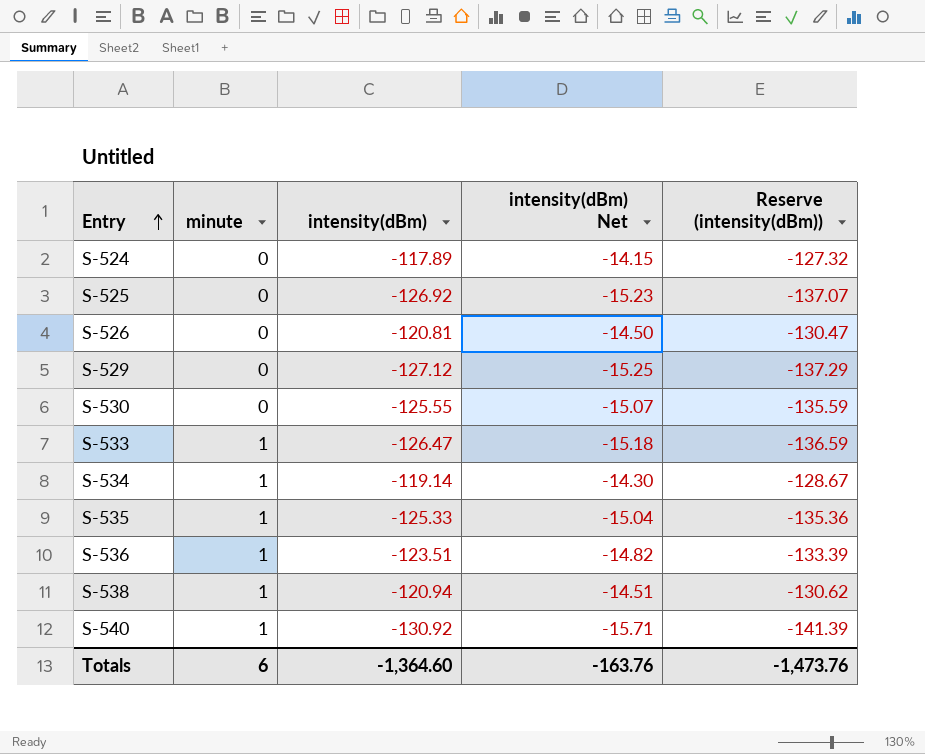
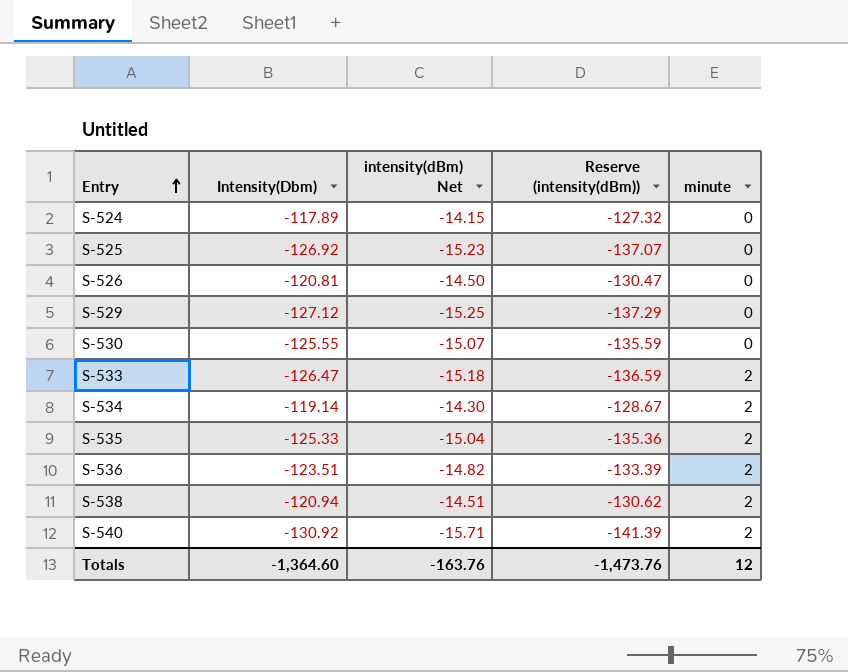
column name: intensity(dBm) -> Intensity(Dbm)
column minute | position: 2 -> 5
S-533 | minute: 1 -> 2
S-534 | minute: 1 -> 2
S-535 | minute: 1 -> 2
S-536 | minute: 1 -> 2
S-538 | minute: 1 -> 2
S-540 | minute: 1 -> 2
Totals | minute: 6 -> 12

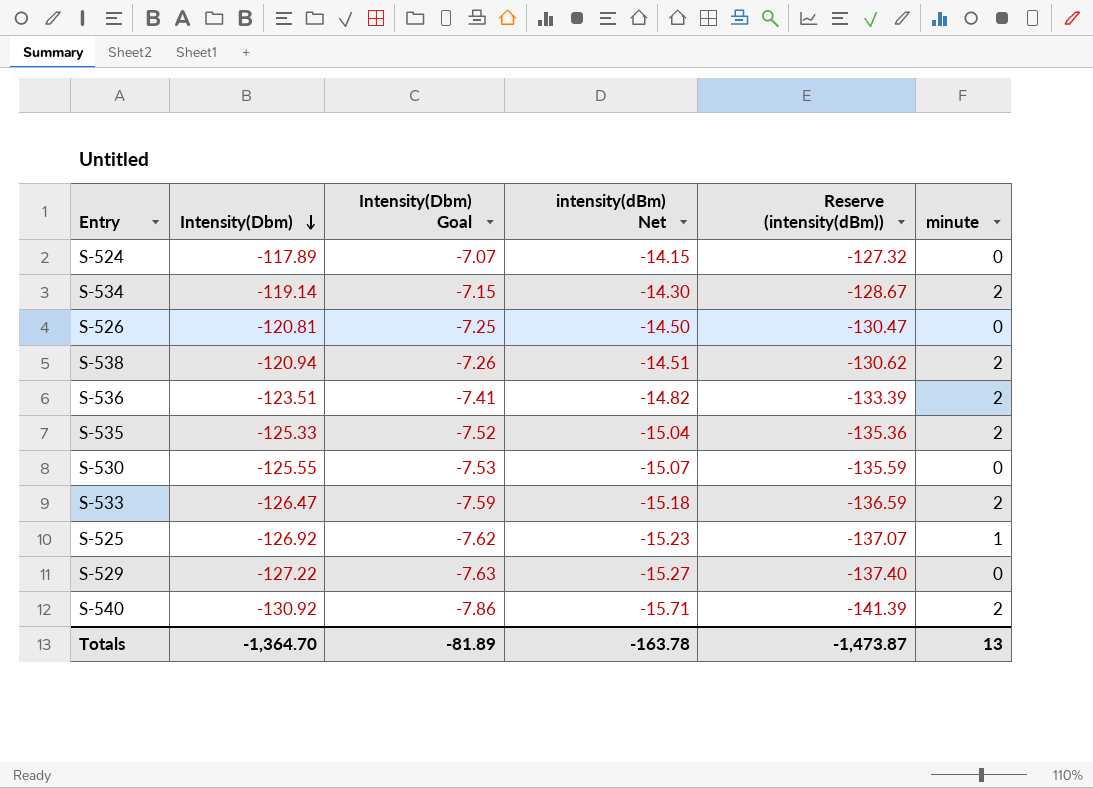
row order: Entry ascending -> Intensity(Dbm) descending
column Intensity(Dbm) Goal | formula: none -> [Intensity(Dbm)] * 0.06
S-525 | minute: 0 -> 1
S-529 | Intensity(Dbm): -127.12 -> -127.22
S-529 | intensity(dBm) Net: -15.25 -> -15.27
S-529 | Reserve (intensity(dBm)): -137.29 -> -137.40
Totals | Intensity(Dbm): -1,364.60 -> -1,364.70
Totals | intensity(dBm) Net: -163.76 -> -163.78
Totals | Reserve (intensity(dBm)): -1,473.76 -> -1,473.87
Totals | minute: 12 -> 13

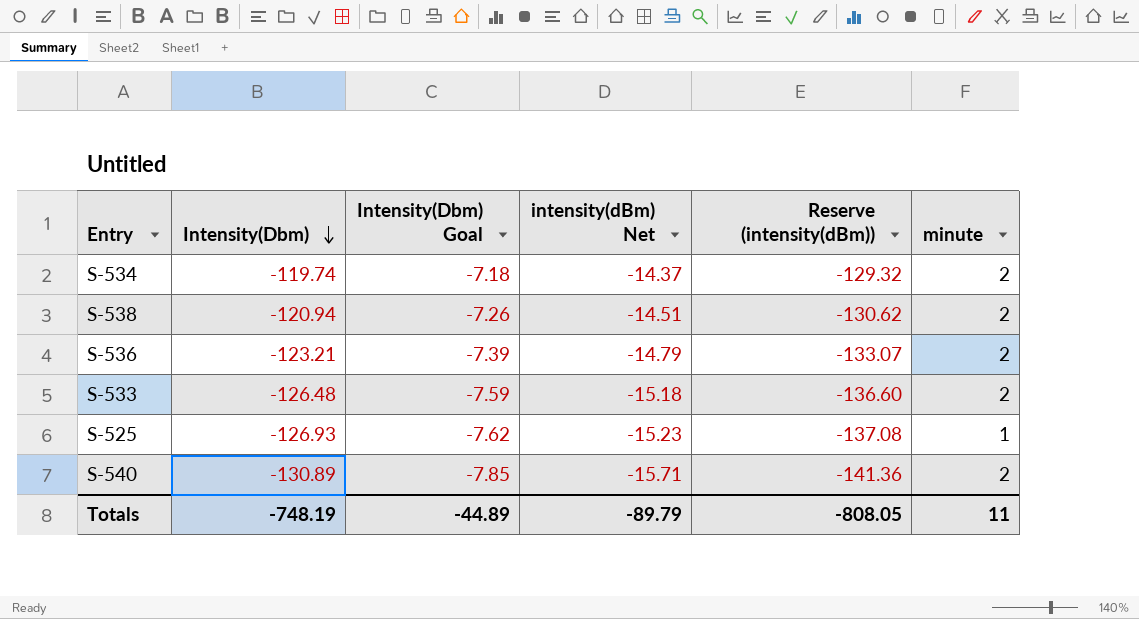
row S-524: -117.89 | -7.07 | -14.15 | -127.32 | 0 -> none
row S-526: -120.81 | -7.25 | -14.50 | -130.47 | 0 -> none
row S-535: -125.33 | -7.52 | -15.04 | -135.36 | 2 -> none
row S-530: -125.55 | -7.53 | -15.07 | -135.59 | 0 -> none
row S-529: -127.22 | -7.63 | -15.27 | -137.40 | 0 -> none
S-534 | Intensity(Dbm): -119.14 -> -119.74
S-534 | Intensity(Dbm) Goal: -7.15 -> -7.18
S-534 | intensity(dBm) Net: -14.30 -> -14.37
S-534 | Reserve (intensity(dBm)): -128.67 -> -129.32
S-536 | Intensity(Dbm): -123.51 -> -123.21
S-536 | Intensity(Dbm) Goal: -7.41 -> -7.39
S-536 | intensity(dBm) Net: -14.82 -> -14.79
S-536 | Reserve (intensity(dBm)): -133.39 -> -133.07
S-533 | Intensity(Dbm): -126.47 -> -126.48
S-533 | Reserve (intensity(dBm)): -136.59 -> -136.60
S-525 | Intensity(Dbm): -126.92 -> -126.93
S-525 | Reserve (intensity(dBm)): -137.07 -> -137.08
S-540 | Intensity(Dbm): -130.92 -> -130.89
S-540 | Intensity(Dbm) Goal: -7.86 -> -7.85
S-540 | Reserve (intensity(dBm)): -141.39 -> -141.36
Totals | Intensity(Dbm): -1,364.70 -> -748.19
Totals | Intensity(Dbm) Goal: -81.89 -> -44.89
Totals | intensity(dBm) Net: -163.78 -> -89.79
Totals | Reserve (intensity(dBm)): -1,473.87 -> -808.05
Totals | minute: 13 -> 11

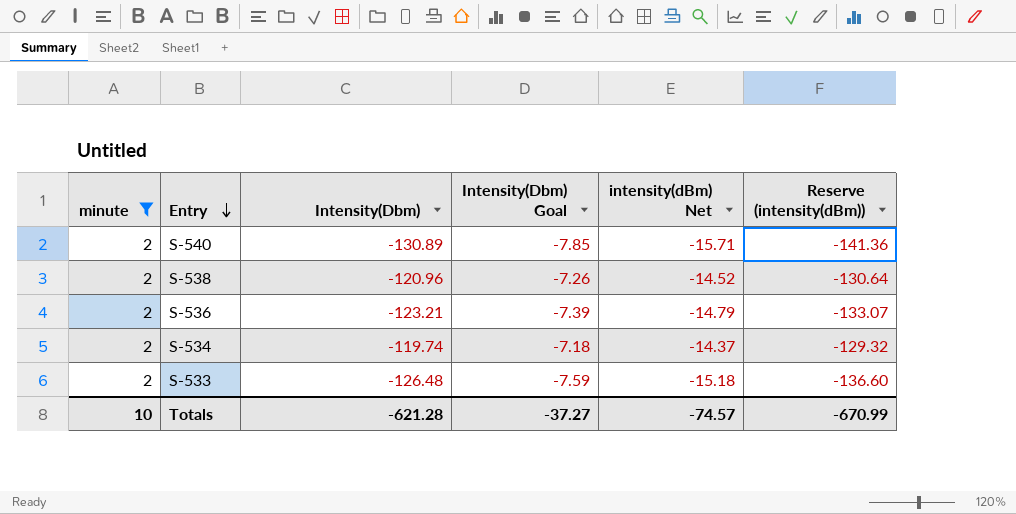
filter: none -> minute = 2
row order: Intensity(Dbm) descending -> Entry descending
column minute | position: 6 -> 1
S-538 | Intensity(Dbm): -120.94 -> -120.96
S-538 | intensity(dBm) Net: -14.51 -> -14.52
S-538 | Reserve (intensity(dBm)): -130.62 -> -130.64
Totals | minute: 11 -> 10
Totals | Intensity(Dbm): -748.19 -> -621.28
Totals | Intensity(Dbm) Goal: -44.89 -> -37.27
Totals | intensity(dBm) Net: -89.79 -> -74.57
Totals | Reserve (intensity(dBm)): -808.05 -> -670.99

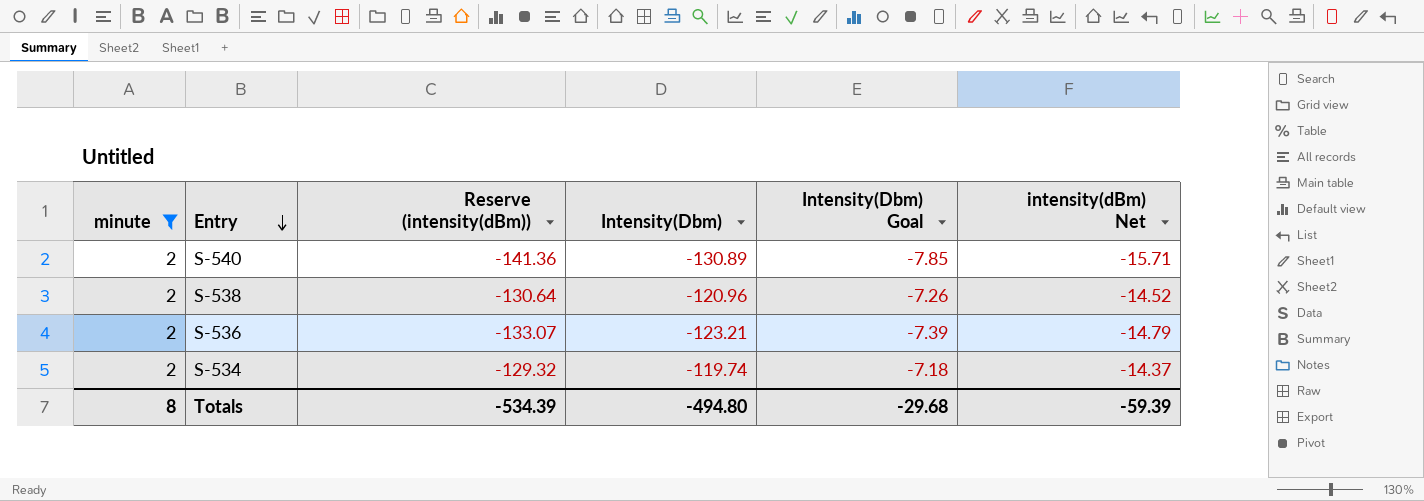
column Reserve (intensity(dBm)) | position: 6 -> 3
row S-533: 2 | -126.48 | -7.59 | -15.18 | -136.60 -> none
Totals | minute: 10 -> 8
Totals | Reserve (intensity(dBm)): -670.99 -> -534.39
Totals | Intensity(Dbm): -621.28 -> -494.80
Totals | Intensity(Dbm) Goal: -37.27 -> -29.68
Totals | intensity(dBm) Net: -74.57 -> -59.39

